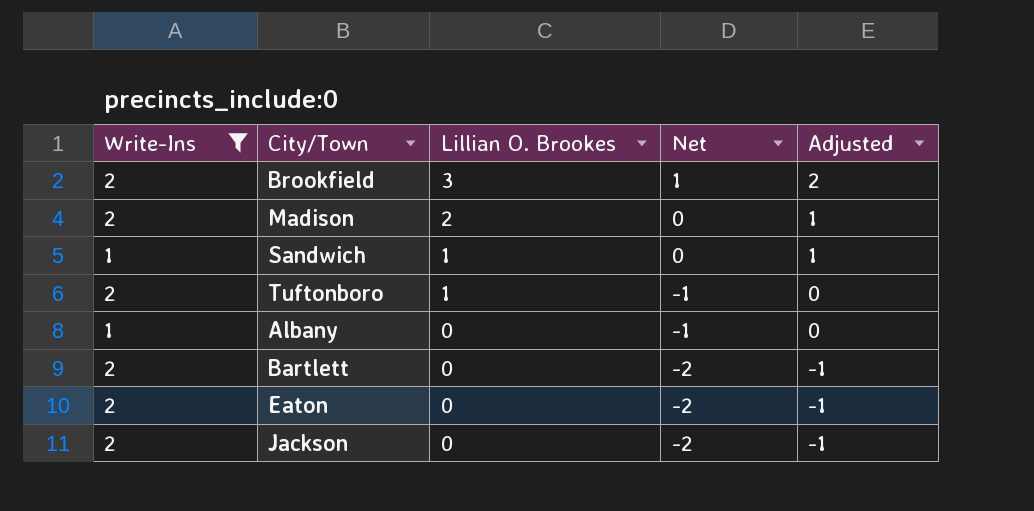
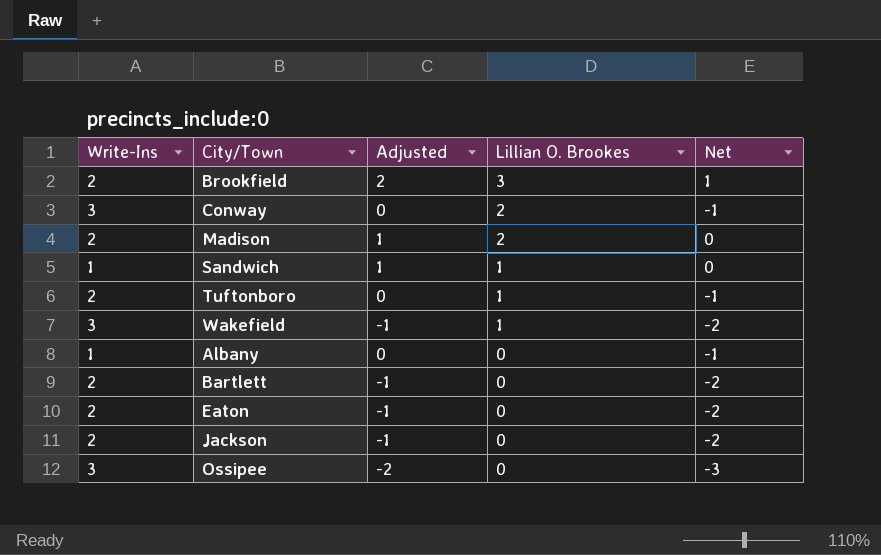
filter: Write-Ins != 3 -> none
column Adjusted | position: 5 -> 3

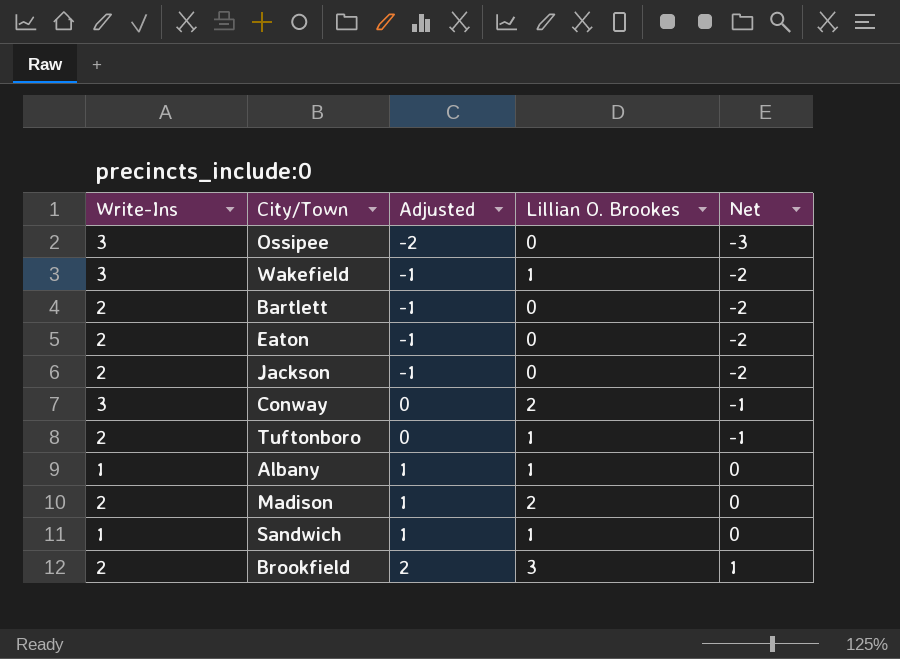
row order: Lillian O. Brookes descending -> Adjusted ascending
Albany | Adjusted: 0 -> 1
Albany | Lillian O. Brookes: 0 -> 1
Albany | Net: -1 -> 0

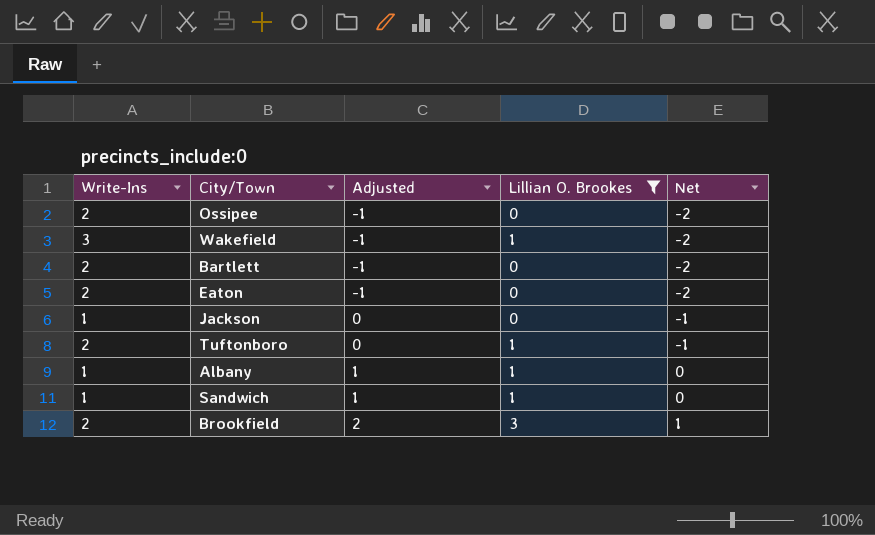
filter: none -> Lillian O. Brookes != 2
Ossipee | Write-Ins: 3 -> 2
Ossipee | Adjusted: -2 -> -1
Ossipee | Net: -3 -> -2
Jackson | Write-Ins: 2 -> 1
Jackson | Adjusted: -1 -> 0
Jackson | Net: -2 -> -1

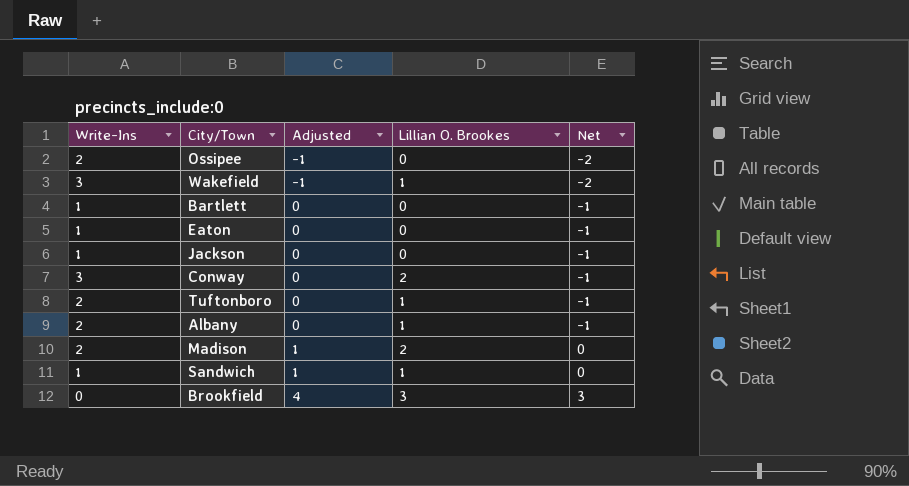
filter: Lillian O. Brookes != 2 -> none
Bartlett | Write-Ins: 2 -> 1
Bartlett | Adjusted: -1 -> 0
Bartlett | Net: -2 -> -1
Eaton | Write-Ins: 2 -> 1
Eaton | Adjusted: -1 -> 0
Eaton | Net: -2 -> -1
Albany | Write-Ins: 1 -> 2
Albany | Adjusted: 1 -> 0
Albany | Net: 0 -> -1
Brookfield | Write-Ins: 2 -> 0
Brookfield | Adjusted: 2 -> 4
Brookfield | Net: 1 -> 3

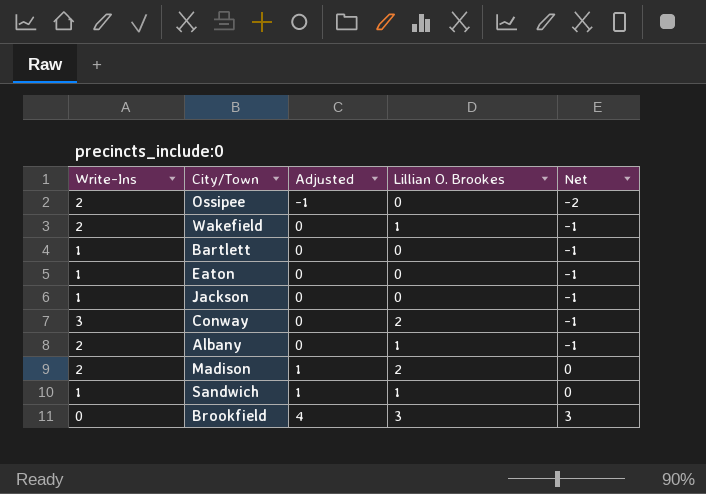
row Tuftonboro: 2 | 0 | 1 | -1 -> none
Wakefield | Write-Ins: 3 -> 2
Wakefield | Adjusted: -1 -> 0
Wakefield | Net: -2 -> -1

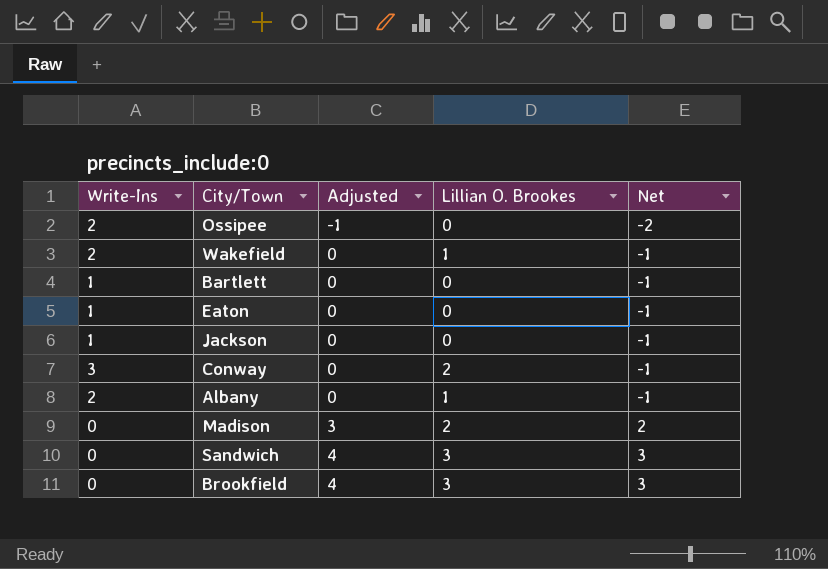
Madison | Write-Ins: 2 -> 0
Madison | Adjusted: 1 -> 3
Madison | Net: 0 -> 2
Sandwich | Write-Ins: 1 -> 0
Sandwich | Adjusted: 1 -> 4
Sandwich | Lillian O. Brookes: 1 -> 3
Sandwich | Net: 0 -> 3

